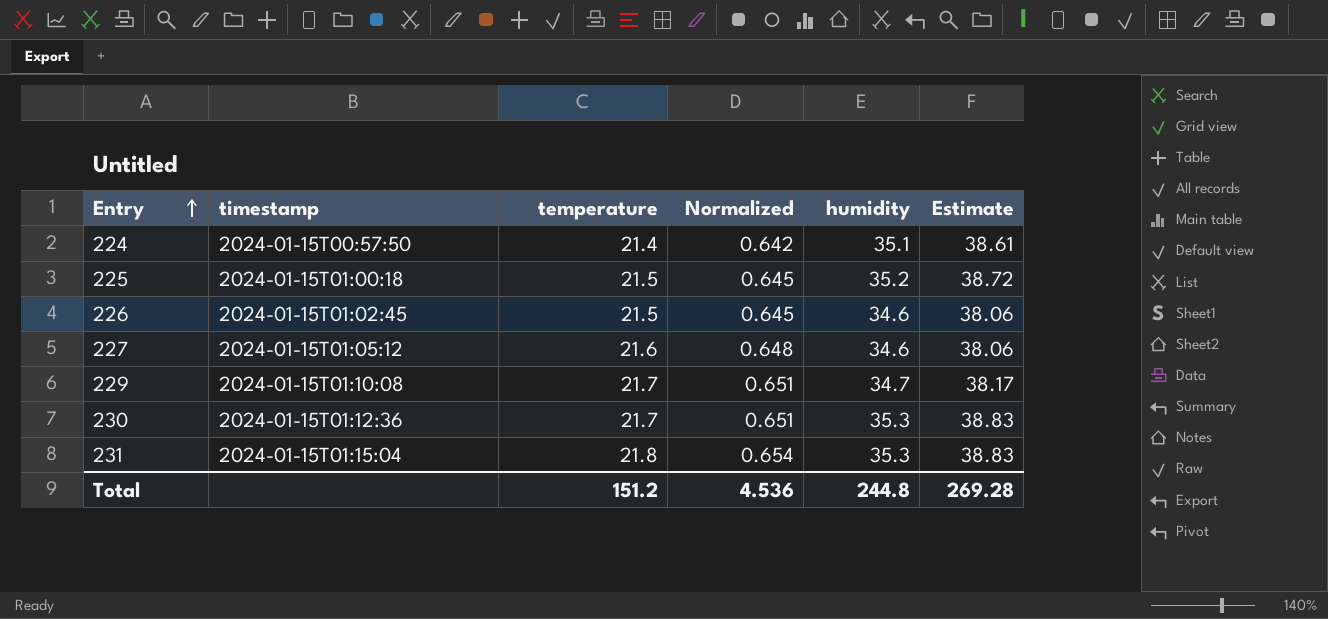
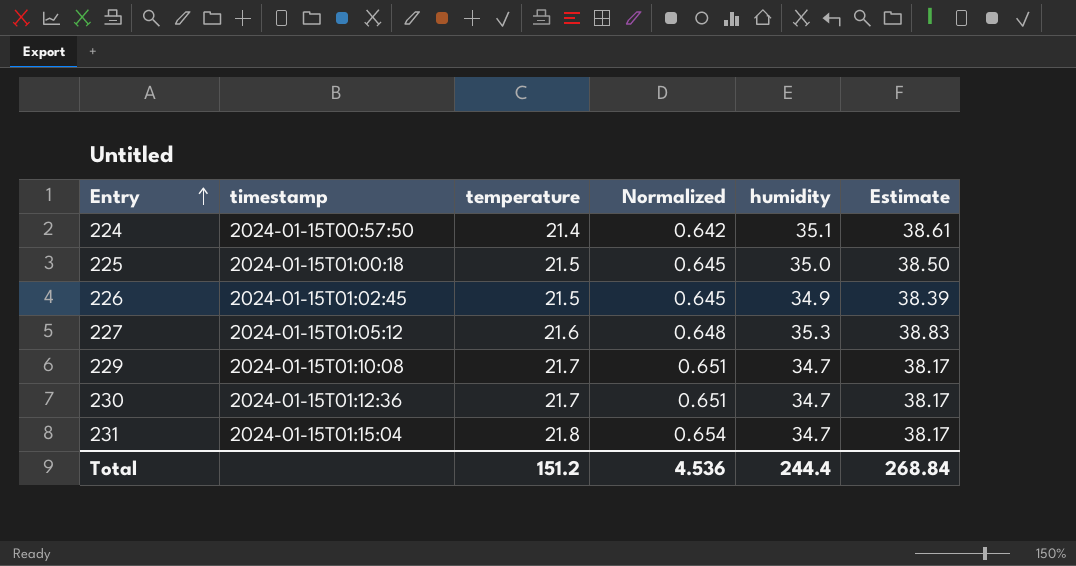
225 | humidity: 35.2 -> 35.0
225 | Estimate: 38.72 -> 38.50
226 | humidity: 34.6 -> 34.9
226 | Estimate: 38.06 -> 38.39
227 | humidity: 34.6 -> 35.3
227 | Estimate: 38.06 -> 38.83
230 | humidity: 35.3 -> 34.7
230 | Estimate: 38.83 -> 38.17
231 | humidity: 35.3 -> 34.7
231 | Estimate: 38.83 -> 38.17
Total | humidity: 244.8 -> 244.4
Total | Estimate: 269.28 -> 268.84

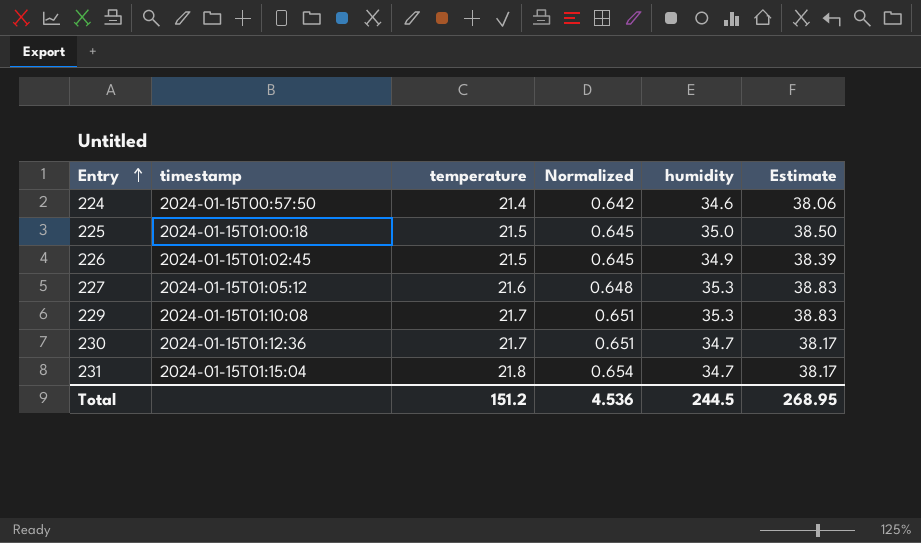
224 | humidity: 35.1 -> 34.6
224 | Estimate: 38.61 -> 38.06
229 | humidity: 34.7 -> 35.3
229 | Estimate: 38.17 -> 38.83
Total | humidity: 244.4 -> 244.5
Total | Estimate: 268.84 -> 268.95

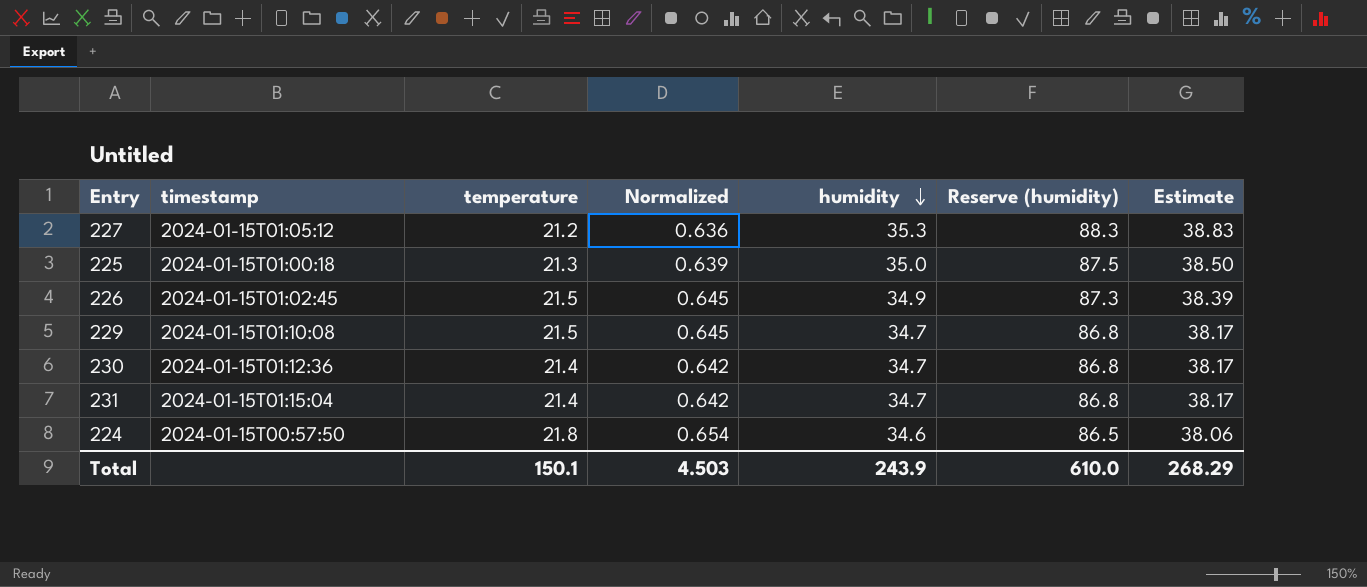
row order: Entry ascending -> humidity descending
column Reserve (humidity) | formula: none -> [humidity] * 2.5
227 | temperature: 21.6 -> 21.2
227 | Normalized: 0.648 -> 0.636
225 | temperature: 21.5 -> 21.3
225 | Normalized: 0.645 -> 0.639
229 | temperature: 21.7 -> 21.5
229 | Normalized: 0.651 -> 0.645
229 | humidity: 35.3 -> 34.7
229 | Estimate: 38.83 -> 38.17
230 | temperature: 21.7 -> 21.4
230 | Normalized: 0.651 -> 0.642
231 | temperature: 21.8 -> 21.4
231 | Normalized: 0.654 -> 0.642
224 | temperature: 21.4 -> 21.8
224 | Normalized: 0.642 -> 0.654
Total | temperature: 151.2 -> 150.1
Total | Normalized: 4.536 -> 4.503
Total | humidity: 244.5 -> 243.9
Total | Estimate: 268.95 -> 268.29

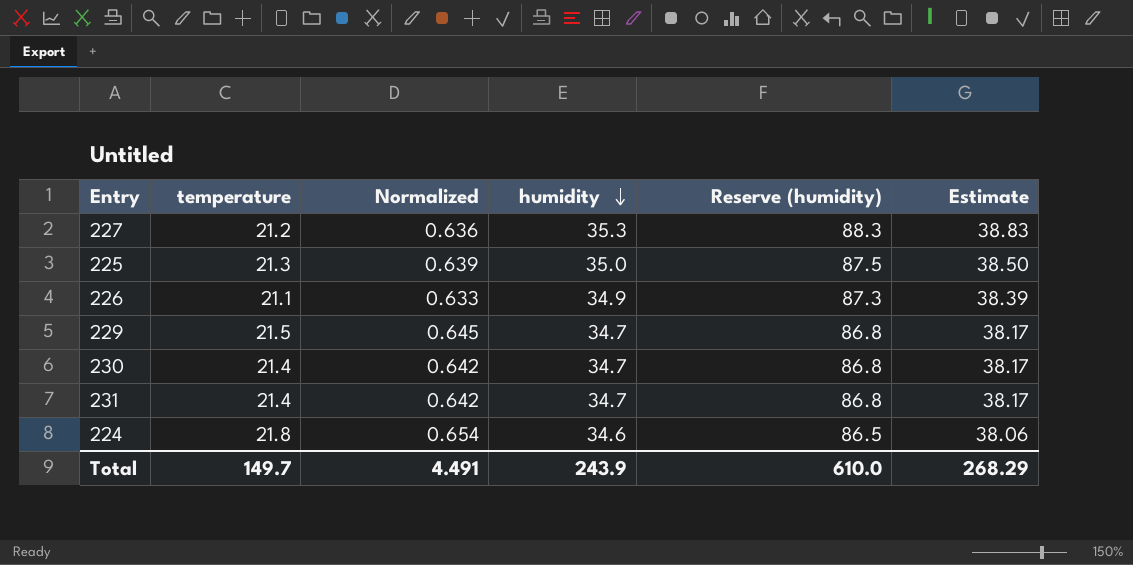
column timestamp | position: 2 -> none
226 | temperature: 21.5 -> 21.1
226 | Normalized: 0.645 -> 0.633
Total | temperature: 150.1 -> 149.7
Total | Normalized: 4.503 -> 4.491

